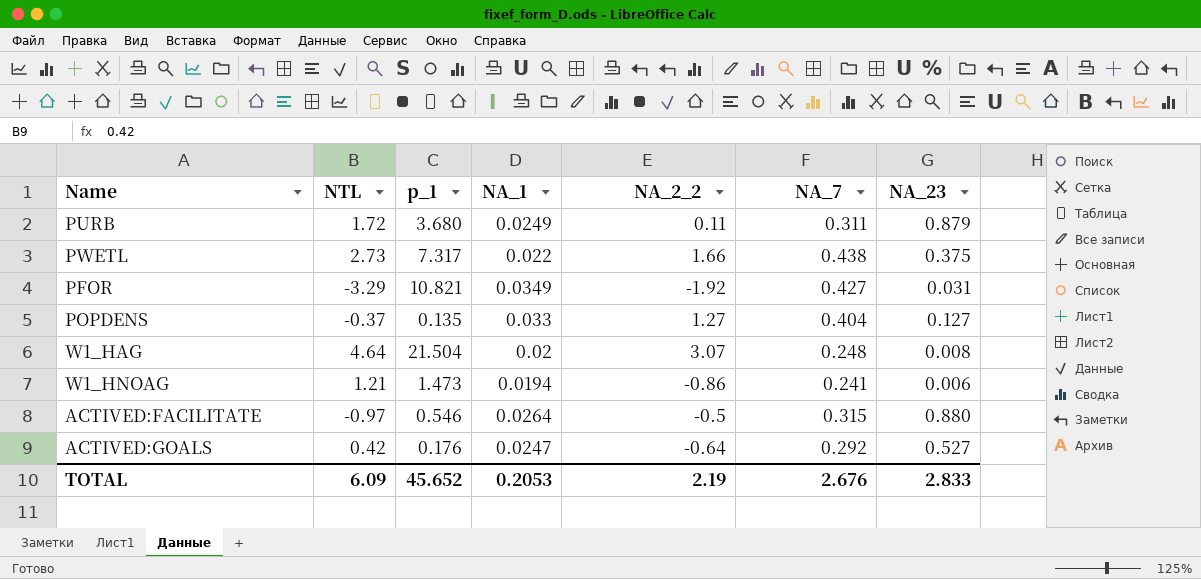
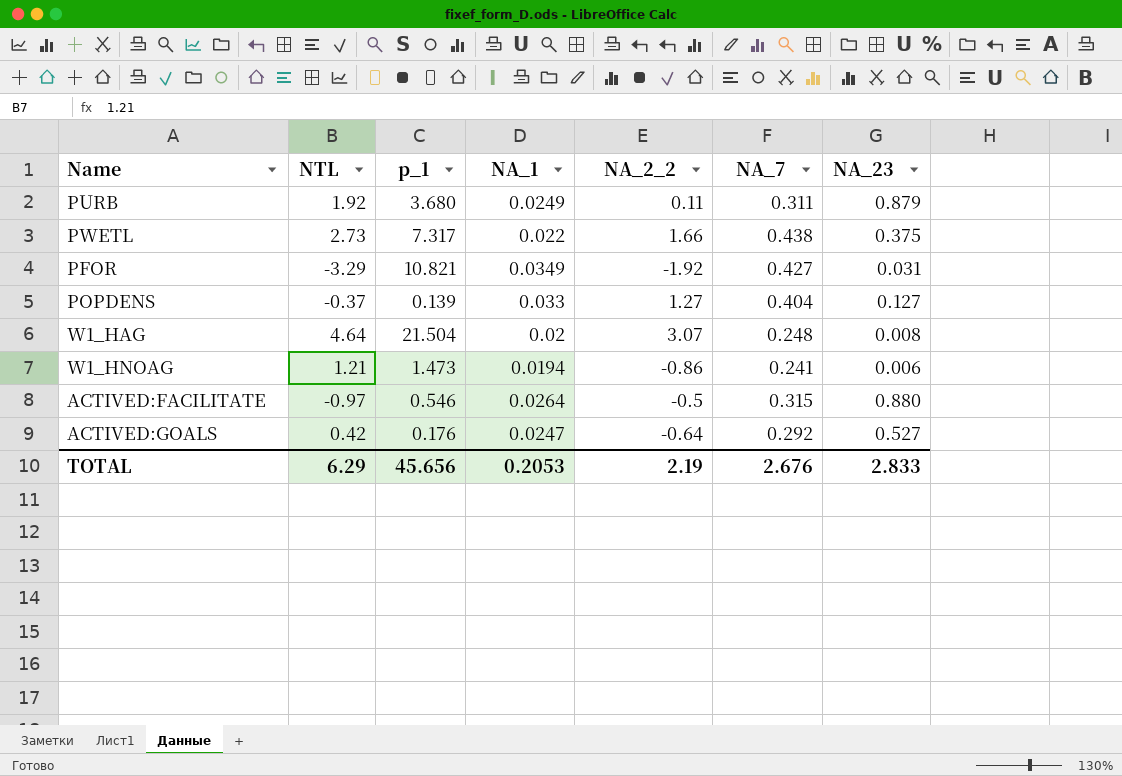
PURB | NTL: 1.72 -> 1.92
POPDENS | p_1: 0.135 -> 0.139
TOTAL | NTL: 6.09 -> 6.29
TOTAL | p_1: 45.652 -> 45.656

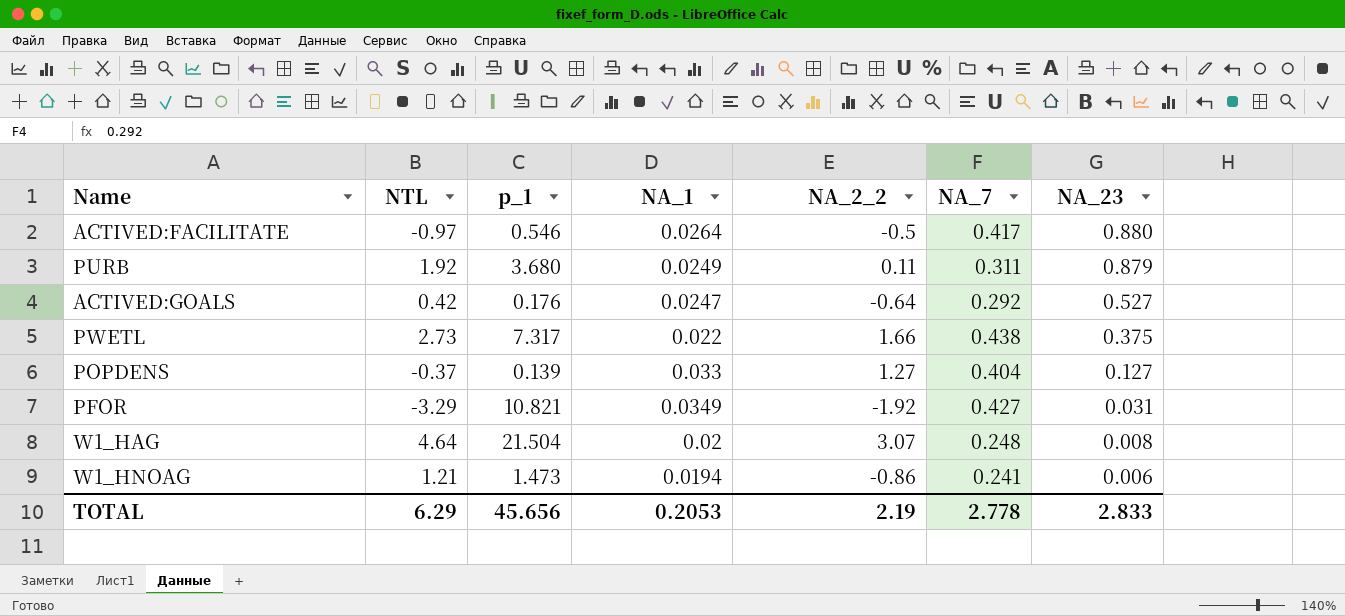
row order: none -> NA_23 descending
ACTIVED:FACILITATE | NA_7: 0.315 -> 0.417
TOTAL | NA_7: 2.676 -> 2.778

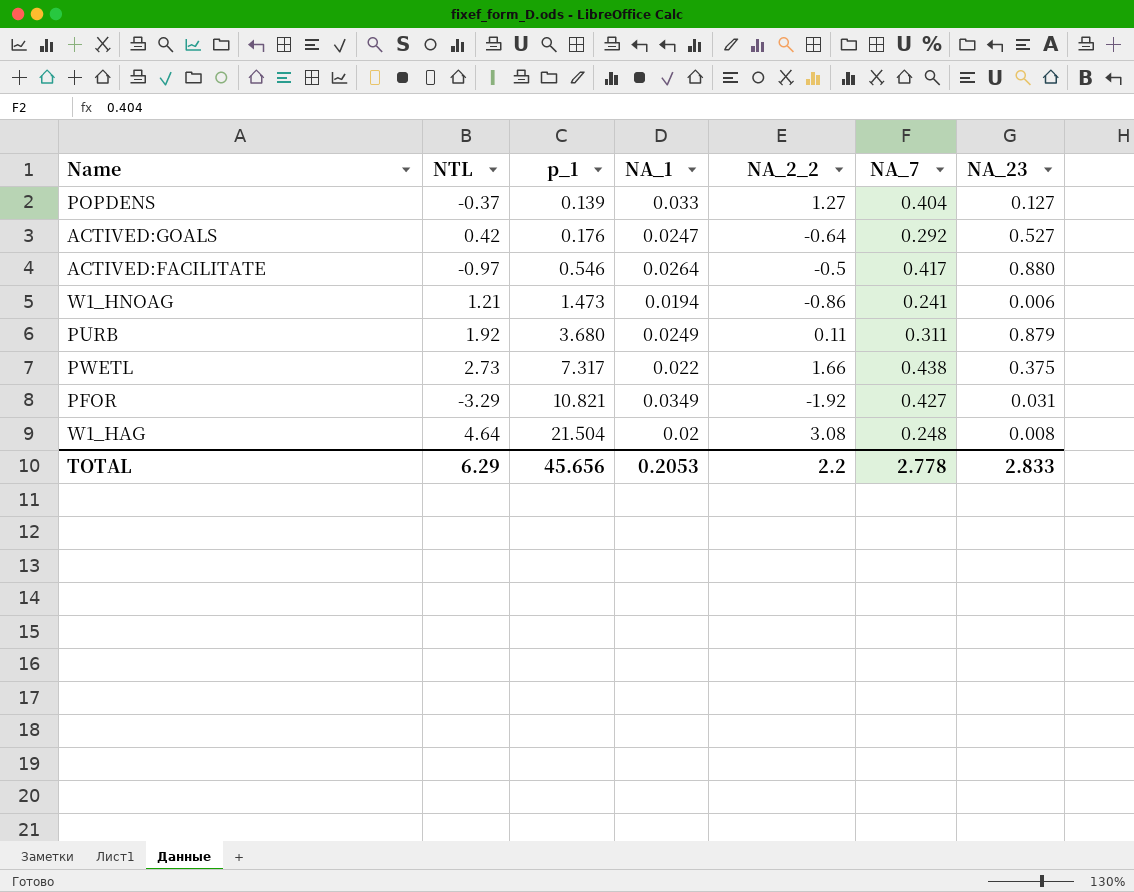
row order: NA_23 descending -> p_1 ascending
W1_HAG | NA_2_2: 3.07 -> 3.08
TOTAL | NA_2_2: 2.19 -> 2.2

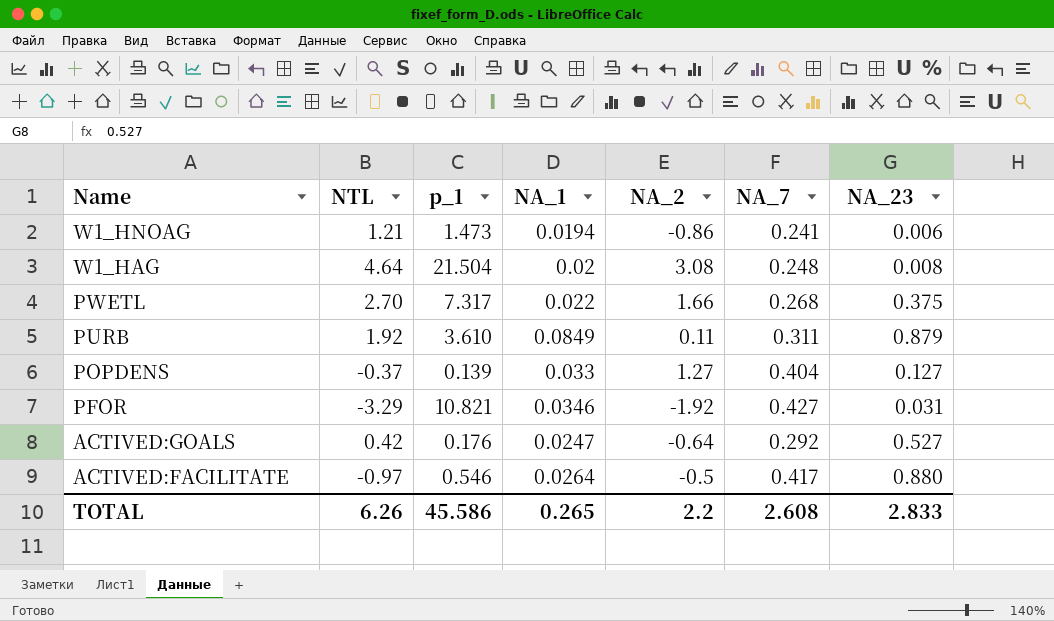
row order: p_1 ascending -> Name descending
column name: NA_2_2 -> NA_2
PWETL | NTL: 2.73 -> 2.70
PWETL | NA_7: 0.438 -> 0.268
PURB | p_1: 3.680 -> 3.610
PURB | NA_1: 0.0249 -> 0.0849
PFOR | NA_1: 0.0349 -> 0.0346
TOTAL | NTL: 6.29 -> 6.26
TOTAL | p_1: 45.656 -> 45.586
TOTAL | NA_1: 0.2053 -> 0.265
TOTAL | NA_7: 2.778 -> 2.608

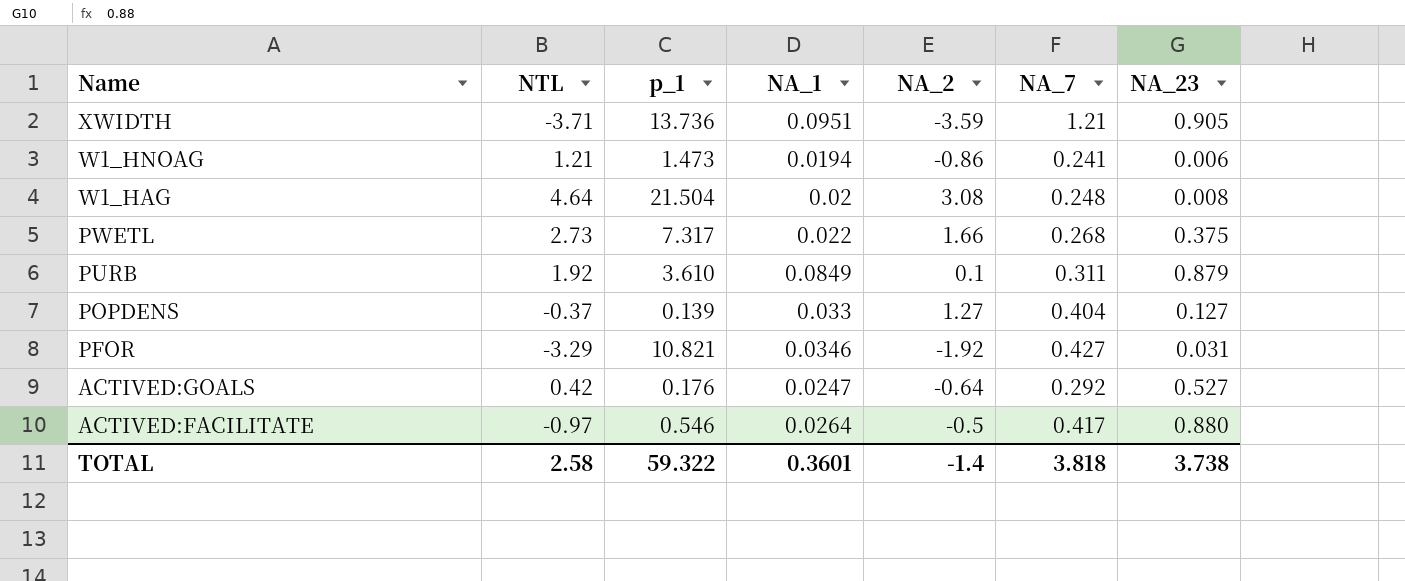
row XWIDTH: none -> -3.71 | 13.736 | 0.0951 | -3.59 | 1.21 | 0.905
PWETL | NTL: 2.70 -> 2.73
PURB | NA_2: 0.11 -> 0.1
TOTAL | NTL: 6.26 -> 2.58
TOTAL | p_1: 45.586 -> 59.322
TOTAL | NA_1: 0.265 -> 0.3601
TOTAL | NA_2: 2.2 -> -1.4
TOTAL | NA_7: 2.608 -> 3.818
TOTAL | NA_23: 2.833 -> 3.738

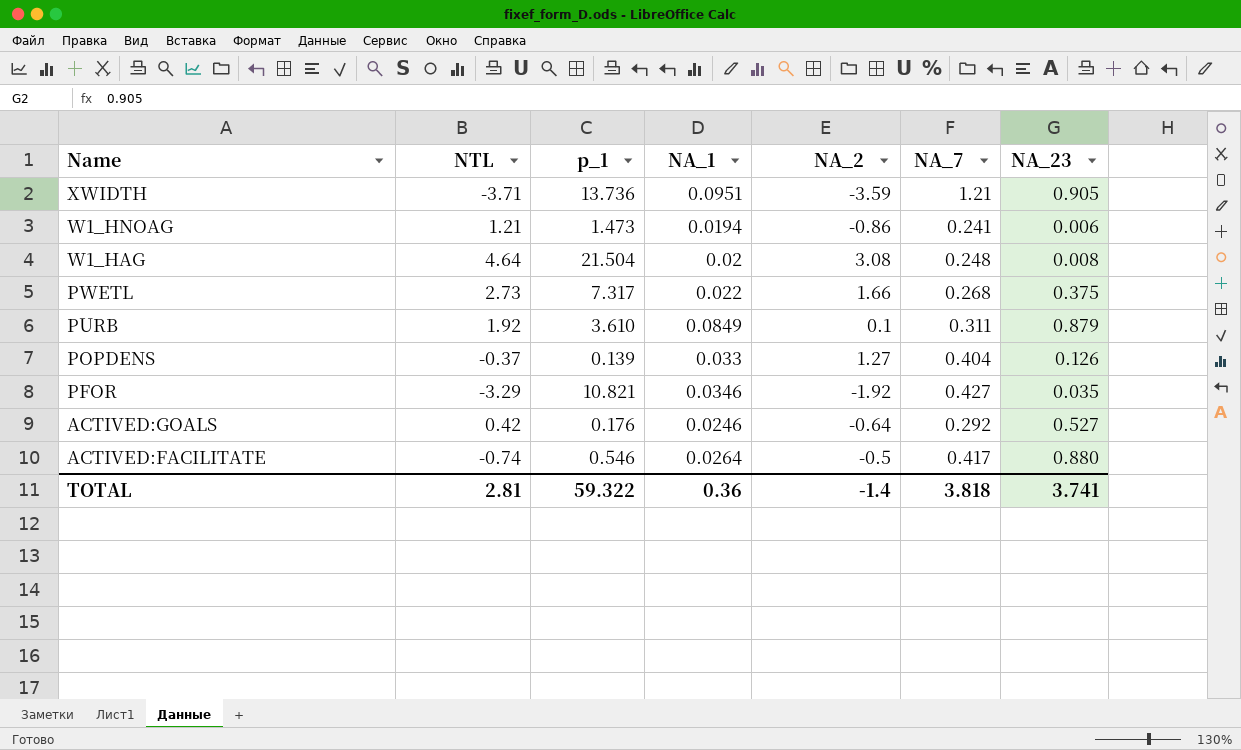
POPDENS | NA_23: 0.127 -> 0.126
PFOR | NA_23: 0.031 -> 0.035
ACTIVED:GOALS | NA_1: 0.0247 -> 0.0246
ACTIVED:FACILITATE | NTL: -0.97 -> -0.74
TOTAL | NTL: 2.58 -> 2.81
TOTAL | NA_1: 0.3601 -> 0.36
TOTAL | NA_23: 3.738 -> 3.741

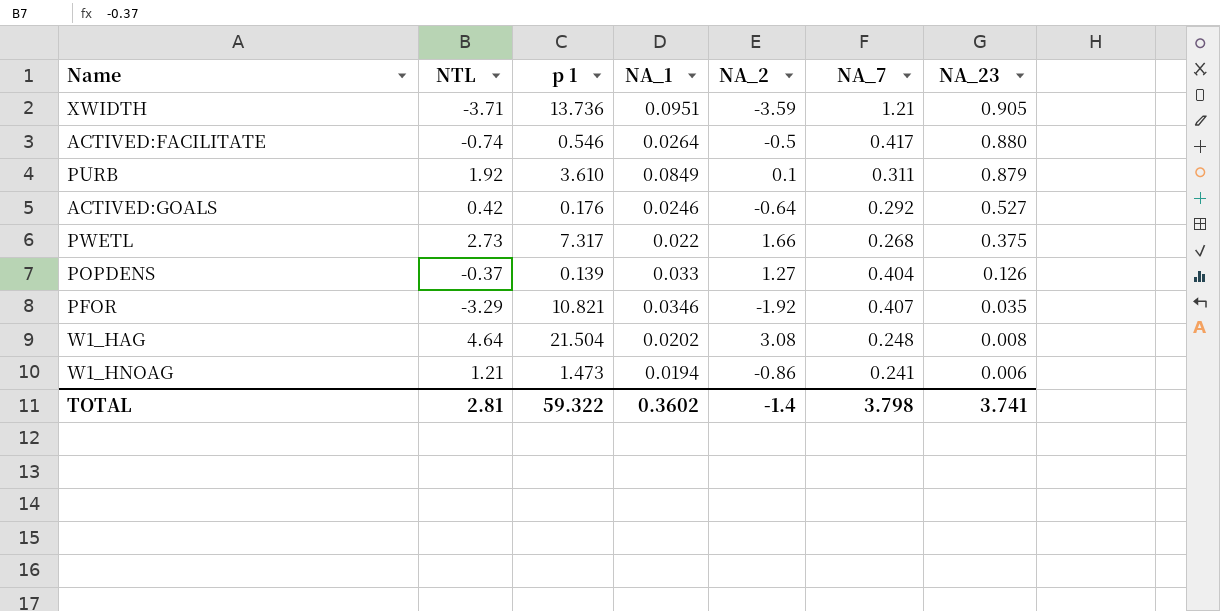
row order: Name descending -> NA_23 descending
column name: p_1 -> p 1
PFOR | NA_7: 0.427 -> 0.407
W1_HAG | NA_1: 0.02 -> 0.0202
TOTAL | NA_1: 0.36 -> 0.3602
TOTAL | NA_7: 3.818 -> 3.798

